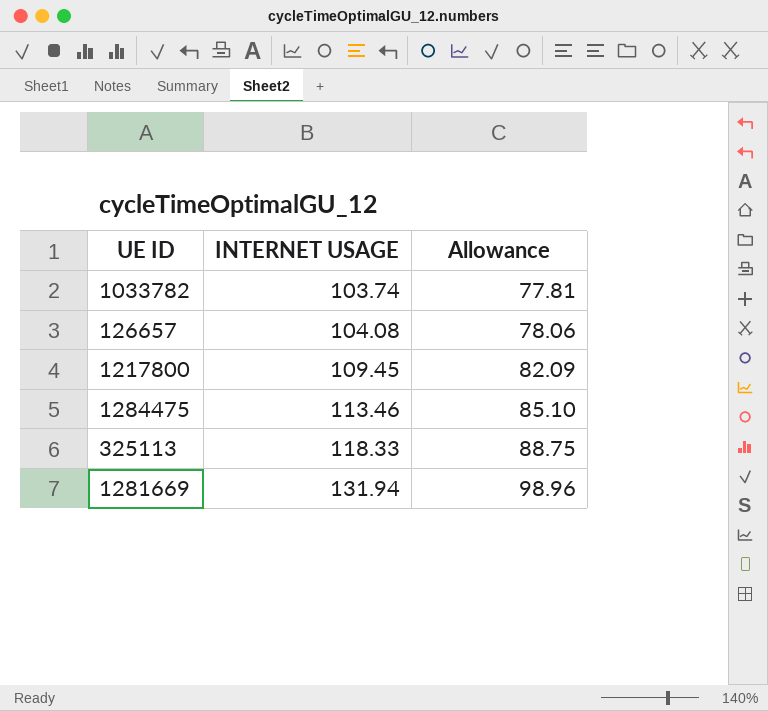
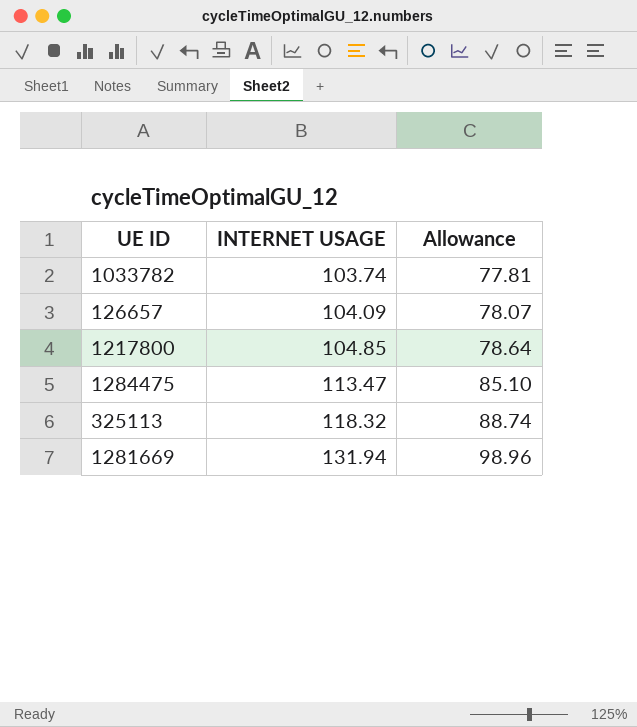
126657 | INTERNET USAGE: 104.08 -> 104.09
126657 | Allowance: 78.06 -> 78.07
1217800 | INTERNET USAGE: 109.45 -> 104.85
1217800 | Allowance: 82.09 -> 78.64
1284475 | INTERNET USAGE: 113.46 -> 113.47
325113 | INTERNET USAGE: 118.33 -> 118.32
325113 | Allowance: 88.75 -> 88.74

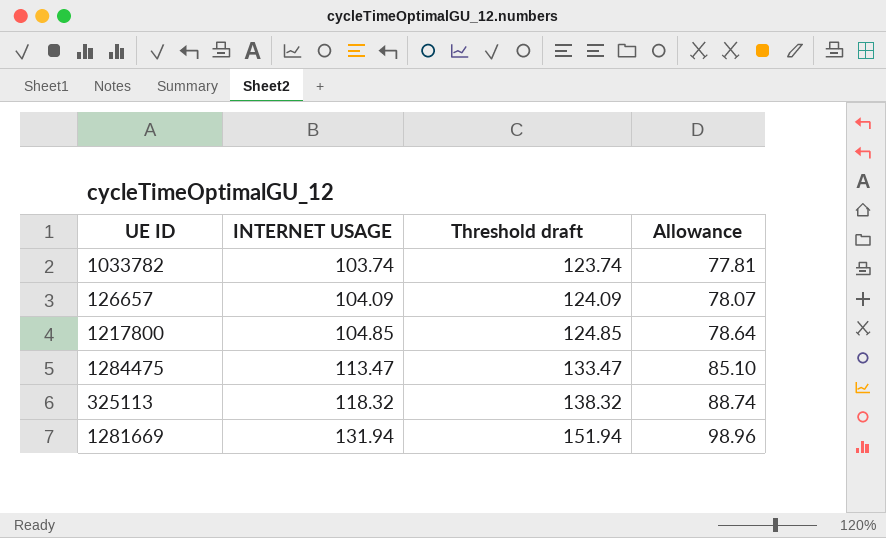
column Threshold draft | formula: none -> [INTERNET USAGE] + 20

